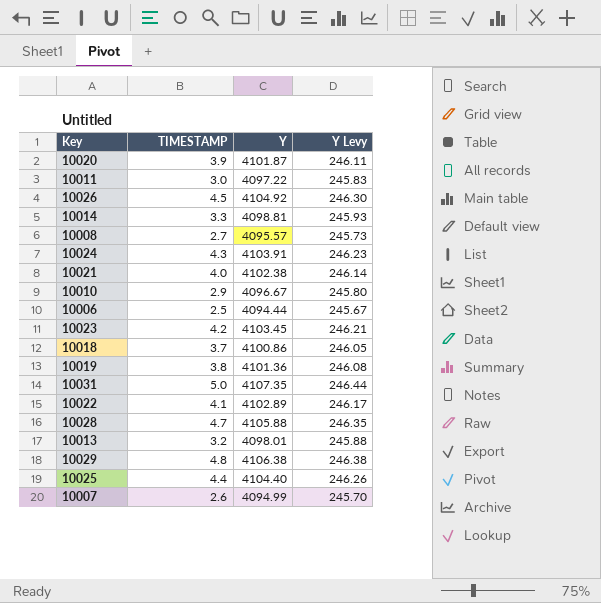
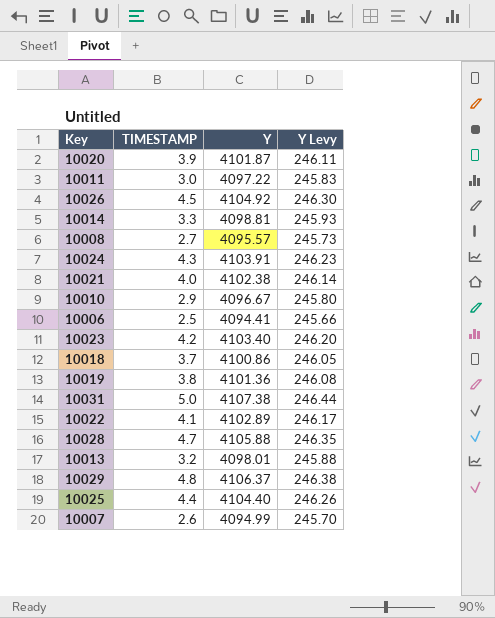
10006 | Y: 4094.44 -> 4094.41
10006 | Y Levy: 245.67 -> 245.66
10023 | Y: 4103.45 -> 4103.40
10023 | Y Levy: 246.21 -> 246.20
10031 | Y: 4107.35 -> 4107.38
10029 | Y: 4106.38 -> 4106.37

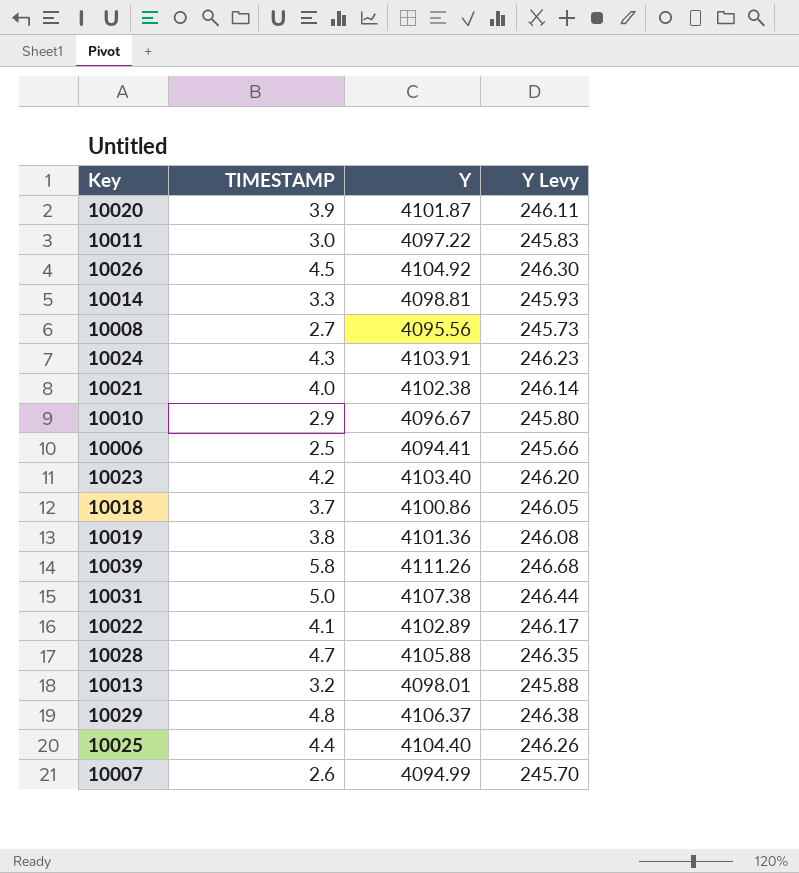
10008 | Y: 4095.57 -> 4095.56
row 10039: none -> 5.8 | 4111.26 | 246.68

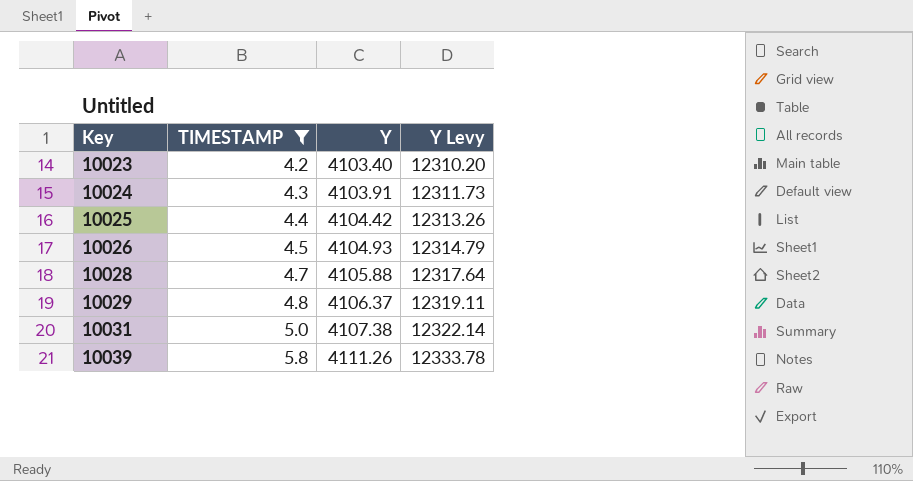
filter: none -> TIMESTAMP >= 4.2
row order: none -> Key ascending
column Y Levy | formula: [Y] * 0.06 -> [Y] * 3
10025 | Y: 4104.40 -> 4104.42
10026 | Y: 4104.92 -> 4104.93

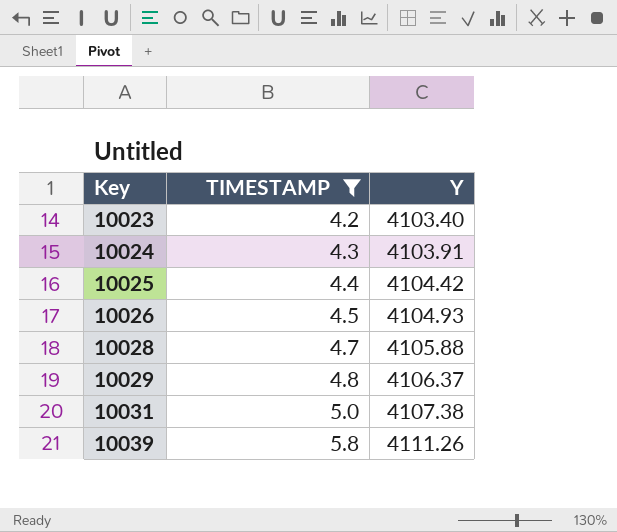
column Y Levy | formula: [Y] * 3 -> none

